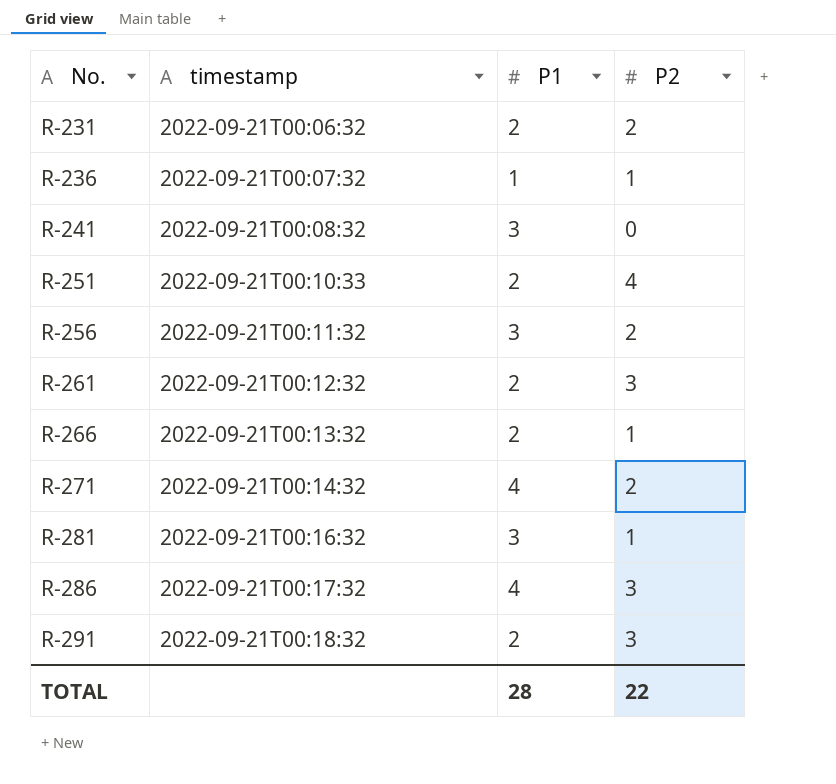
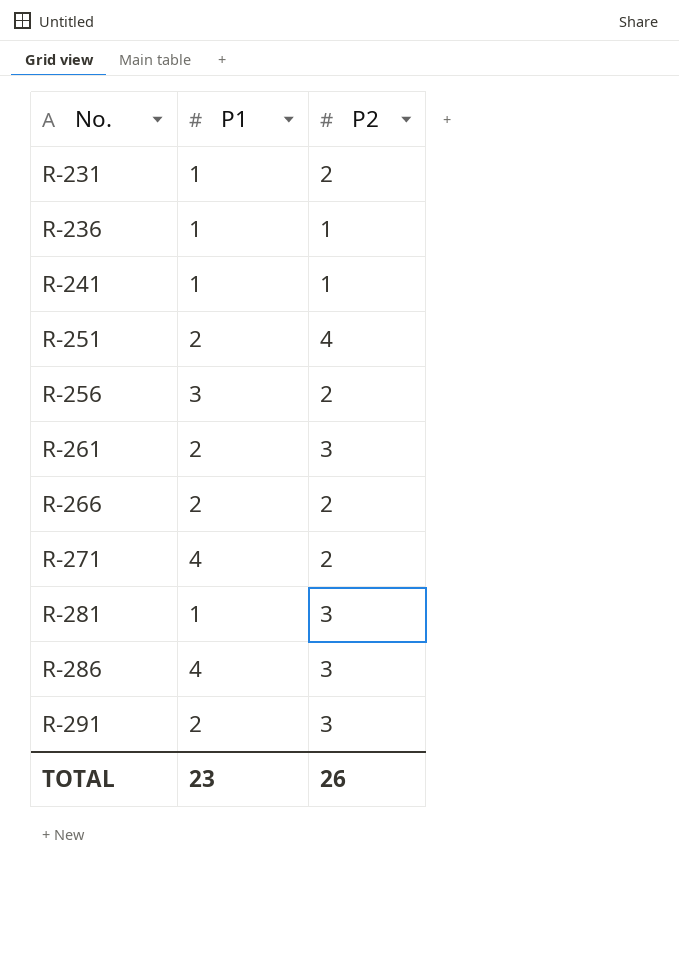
column timestamp | position: 2 -> none
R-231 | P1: 2 -> 1
R-241 | P1: 3 -> 1
R-241 | P2: 0 -> 1
R-266 | P2: 1 -> 2
R-281 | P1: 3 -> 1
R-281 | P2: 1 -> 3
TOTAL | P1: 28 -> 23
TOTAL | P2: 22 -> 26

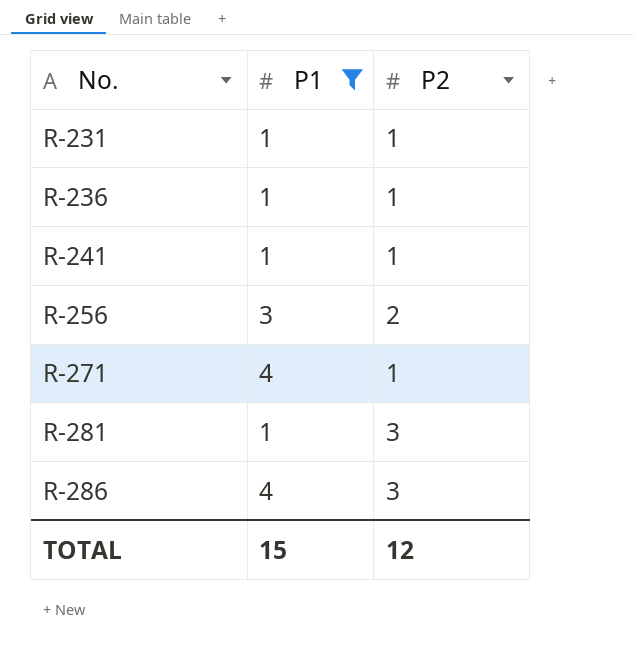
filter: none -> P1 != 2
R-231 | P2: 2 -> 1
R-271 | P2: 2 -> 1
TOTAL | P1: 23 -> 15
TOTAL | P2: 26 -> 12

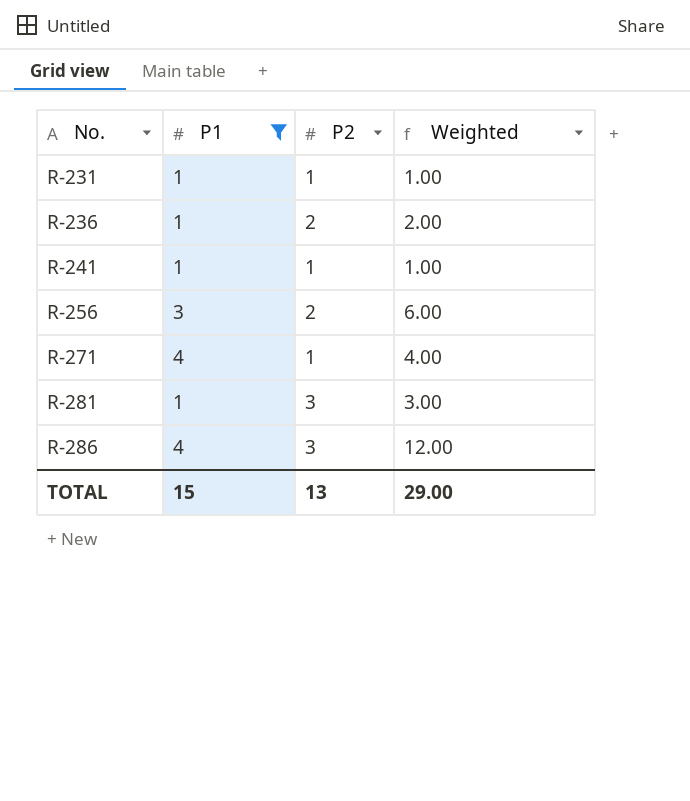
column Weighted | formula: none -> [P1] * [P2]
R-236 | P2: 1 -> 2
TOTAL | P2: 12 -> 13

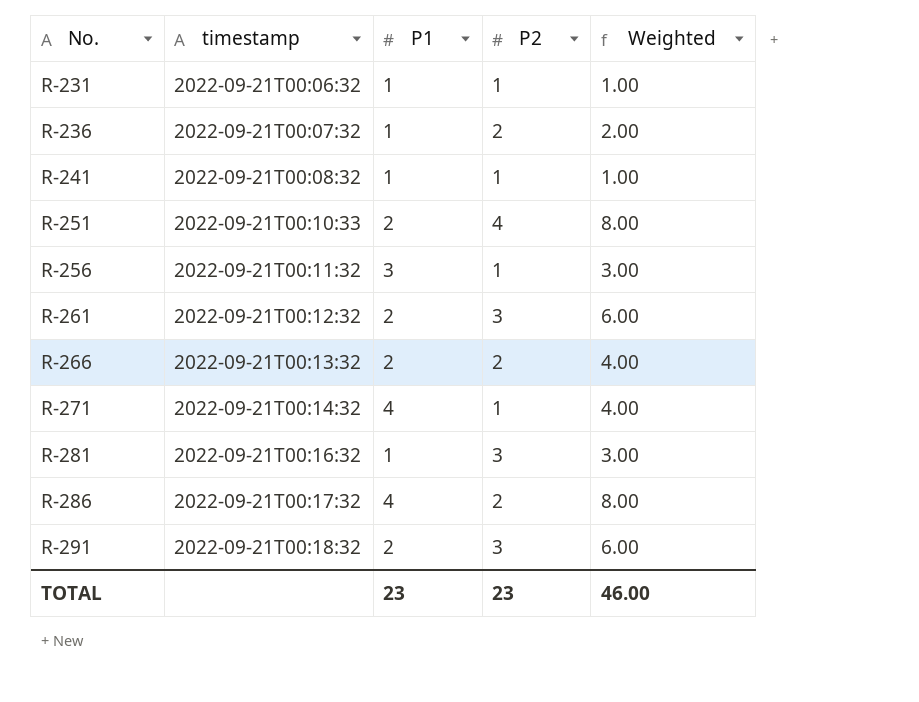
filter: P1 != 2 -> none
column timestamp | position: none -> 2
R-256 | P2: 2 -> 1
R-256 | Weighted: 6.00 -> 3.00
R-286 | P2: 3 -> 2
R-286 | Weighted: 12.00 -> 8.00
TOTAL | P1: 15 -> 23
TOTAL | P2: 13 -> 23
TOTAL | Weighted: 29.00 -> 46.00

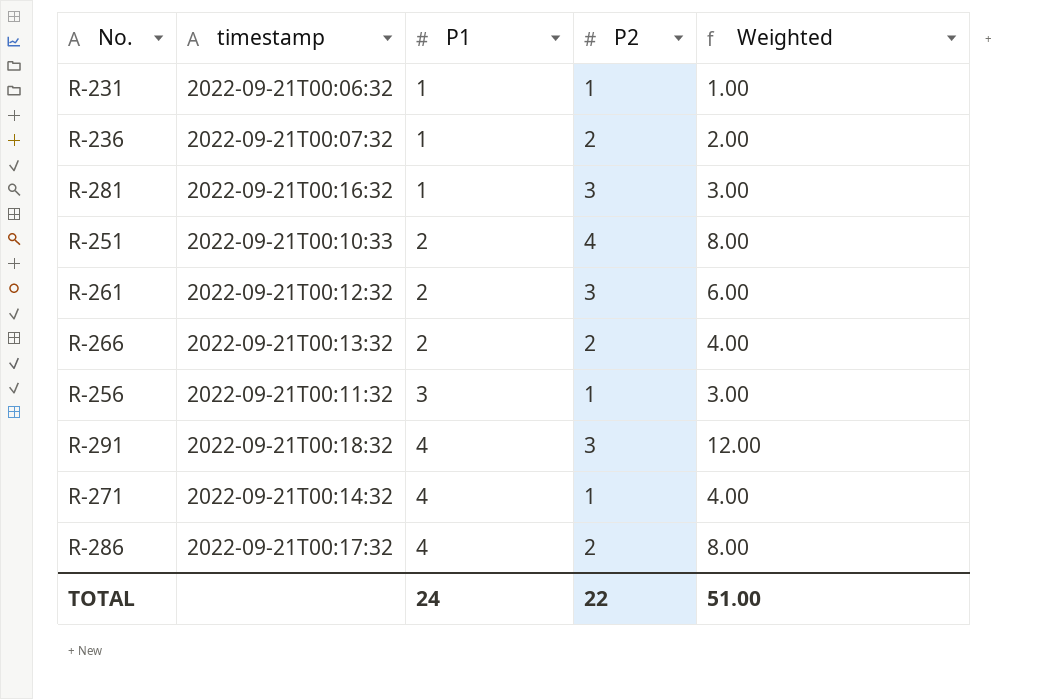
row order: No. ascending -> P1 ascending
row R-241: 2022-09-21T00:08:32 | 1 | 1 | 1.00 -> none
R-291 | P1: 2 -> 4
R-291 | Weighted: 6.00 -> 12.00
TOTAL | P1: 23 -> 24
TOTAL | P2: 23 -> 22
TOTAL | Weighted: 46.00 -> 51.00

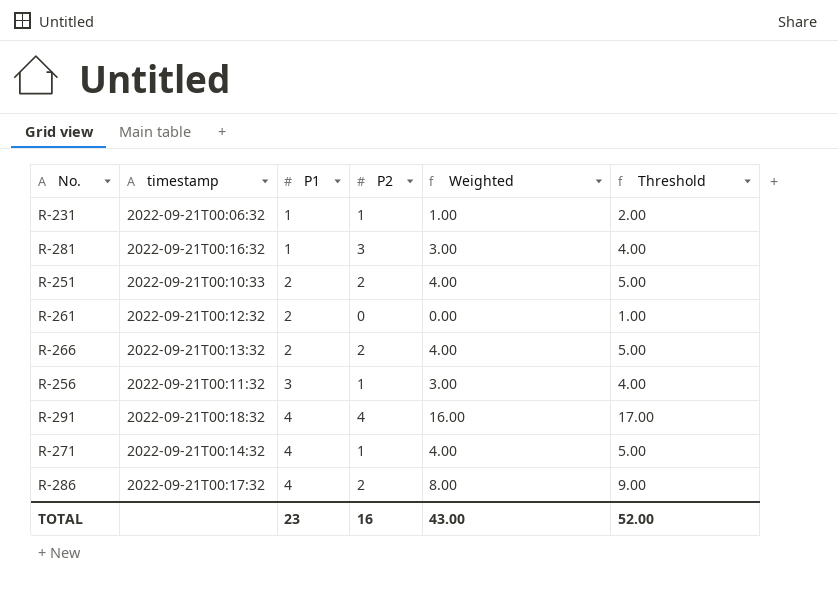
column Threshold | formula: none -> [Weighted] + 1
row R-236: 2022-09-21T00:07:32 | 1 | 2 | 2.00 -> none
R-251 | P2: 4 -> 2
R-251 | Weighted: 8.00 -> 4.00
R-261 | P2: 3 -> 0
R-261 | Weighted: 6.00 -> 0.00
R-291 | P2: 3 -> 4
R-291 | Weighted: 12.00 -> 16.00
TOTAL | P1: 24 -> 23
TOTAL | P2: 22 -> 16
TOTAL | Weighted: 51.00 -> 43.00

